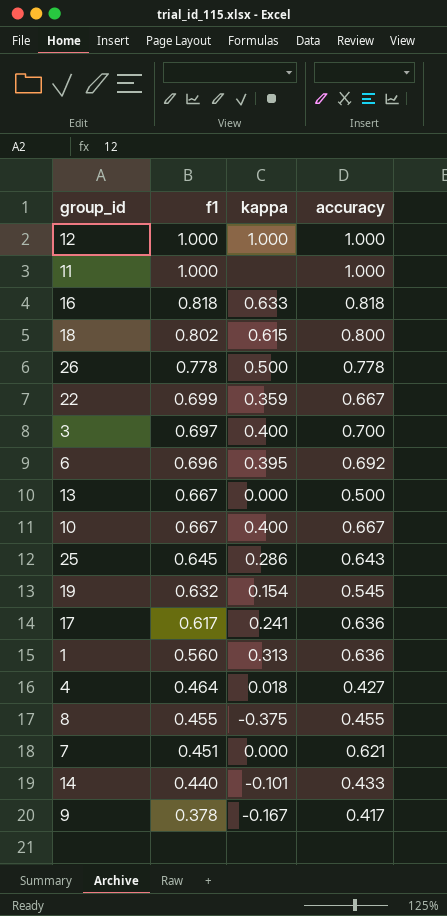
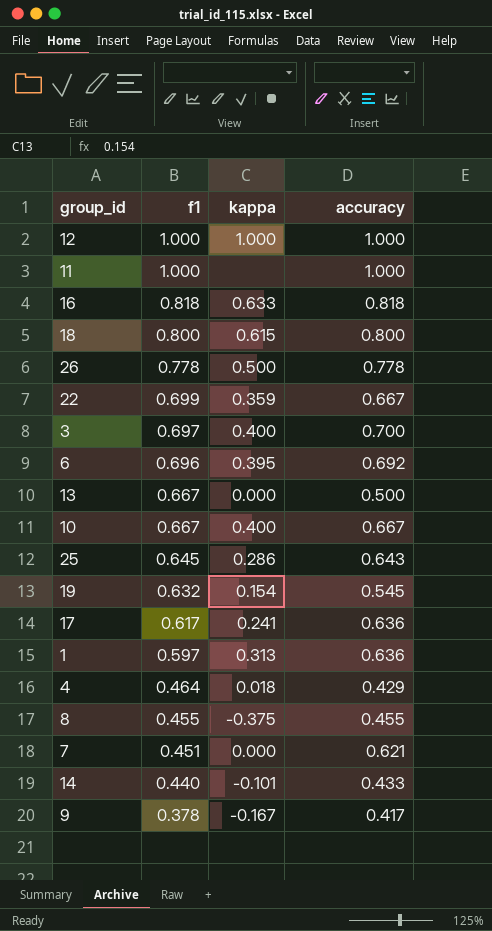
18 | f1: 0.802 -> 0.800
1 | f1: 0.560 -> 0.597
4 | accuracy: 0.427 -> 0.429

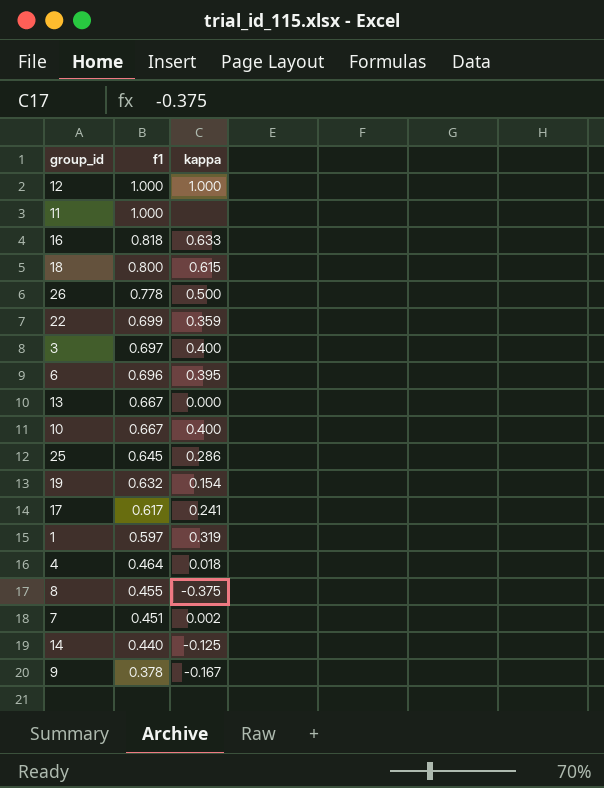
column accuracy | position: 4 -> none
1 | kappa: 0.313 -> 0.319
7 | kappa: 0.000 -> 0.002
14 | kappa: -0.101 -> -0.125

